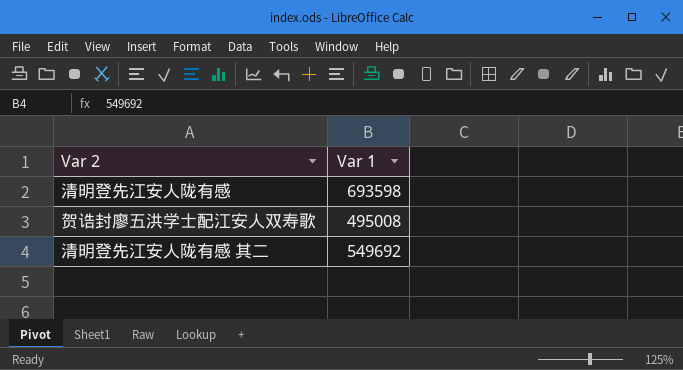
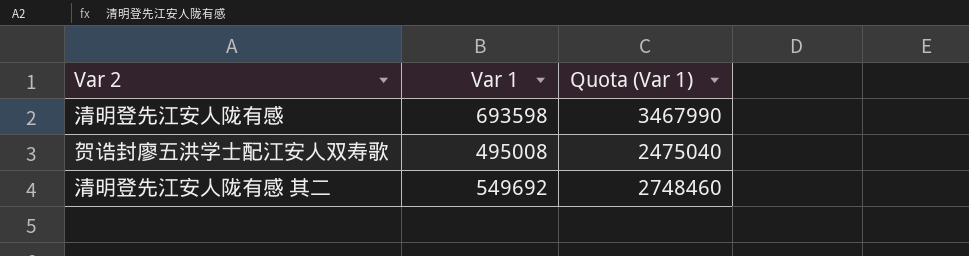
column Quota (Var 1) | formula: none -> [Var 1] * 5

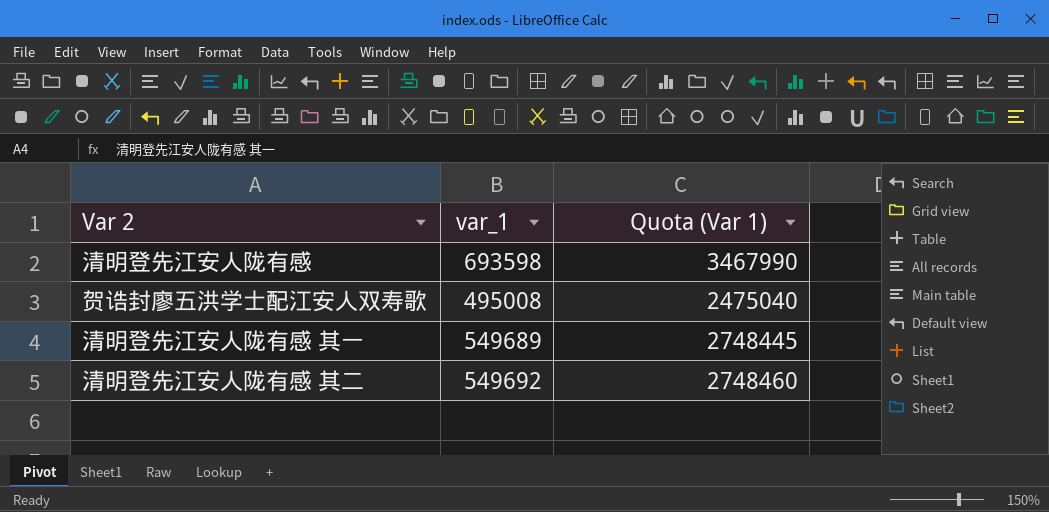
column name: Var 1 -> var_1
row 清明登先江安人陇有感 其一: none -> 549689 | 2748445

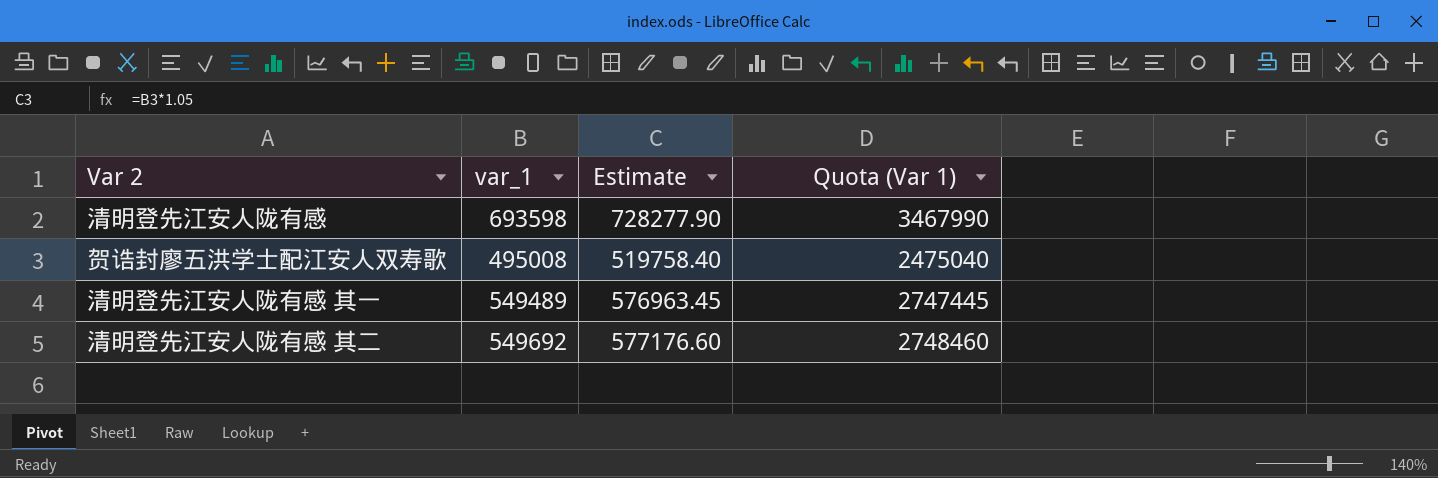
column Estimate | formula: none -> [var_1] * 1.05
清明登先江安人陇有感 其一 | var_1: 549689 -> 549489
清明登先江安人陇有感 其一 | Quota (Var 1): 2748445 -> 2747445

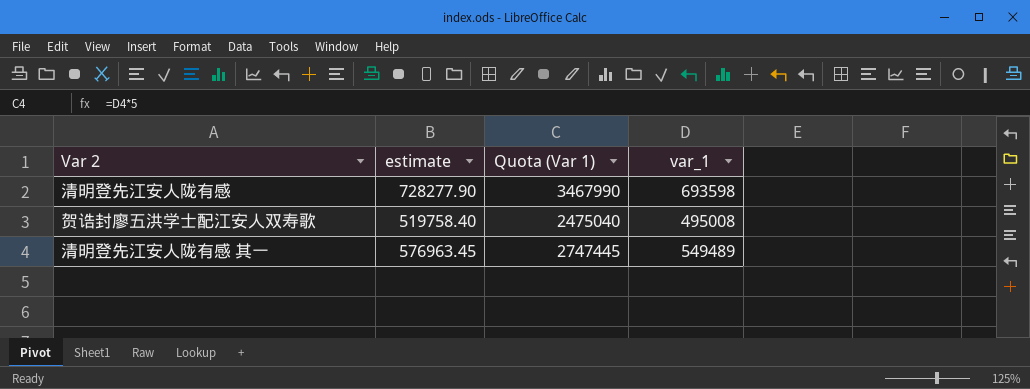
column name: Estimate -> estimate
column var_1 | position: 2 -> 4
row 清明登先江安人陇有感 其二: 549692 | 577176.60 | 2748460 -> none

